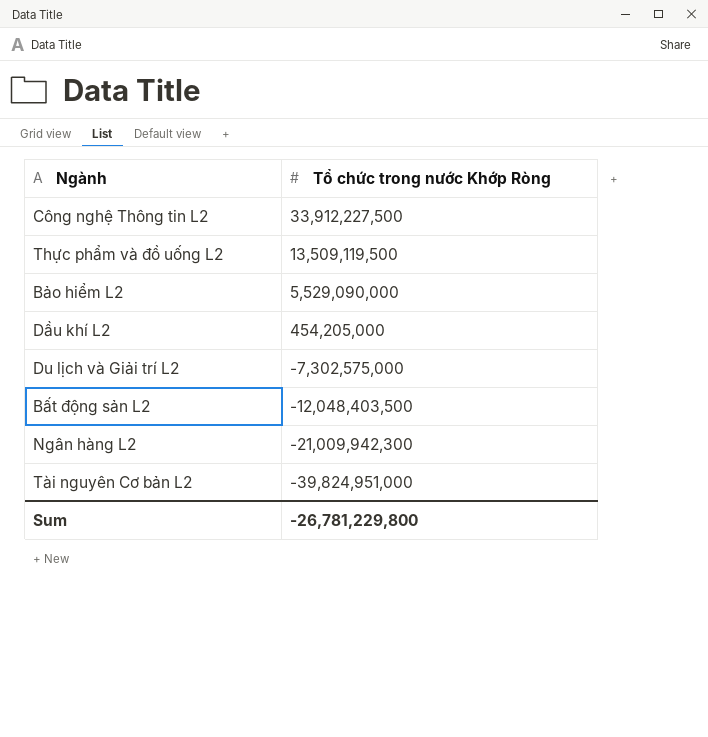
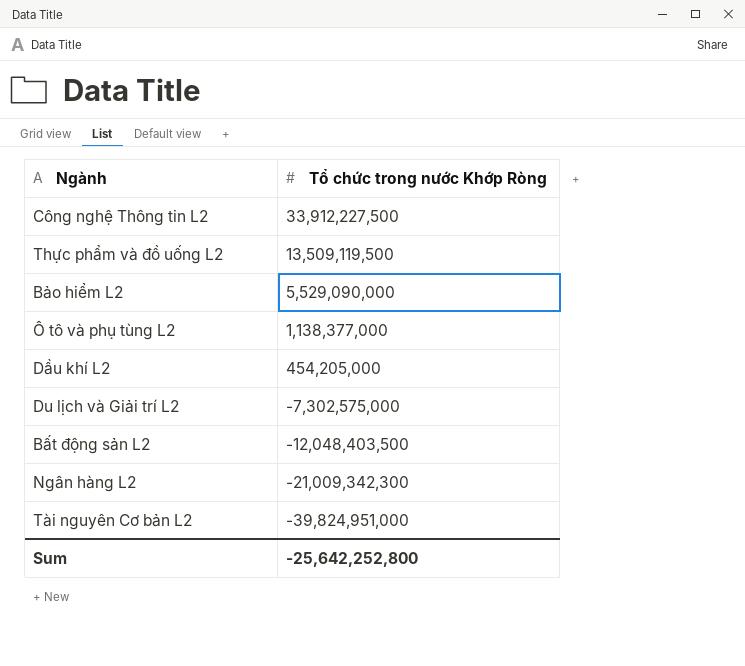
row Ô tô và phụ tùng L2: none -> 1,138,377,000
Ngân hàng L2 | Tổ chức trong nước Khớp Ròng: -21,009,942,300 -> -21,009,342,300
Sum | Tổ chức trong nước Khớp Ròng: -26,781,229,800 -> -25,642,252,800

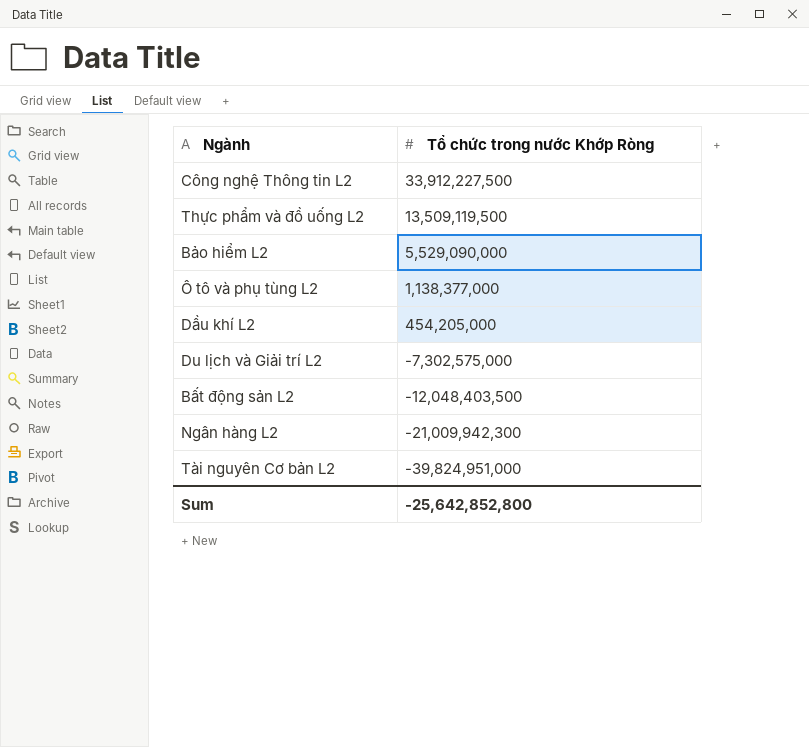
Ngân hàng L2 | Tổ chức trong nước Khớp Ròng: -21,009,342,300 -> -21,009,942,300
Sum | Tổ chức trong nước Khớp Ròng: -25,642,252,800 -> -25,642,852,800

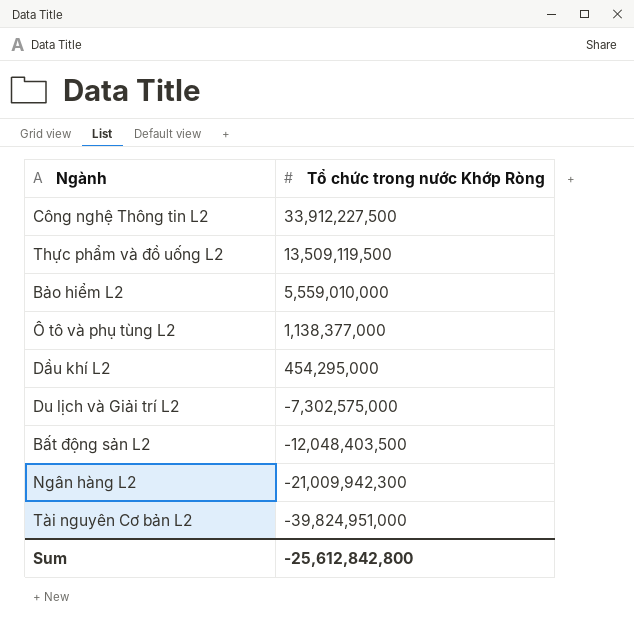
Bảo hiểm L2 | Tổ chức trong nước Khớp Ròng: 5,529,090,000 -> 5,559,010,000
Dầu khí L2 | Tổ chức trong nước Khớp Ròng: 454,205,000 -> 454,295,000
Sum | Tổ chức trong nước Khớp Ròng: -25,642,852,800 -> -25,612,842,800

